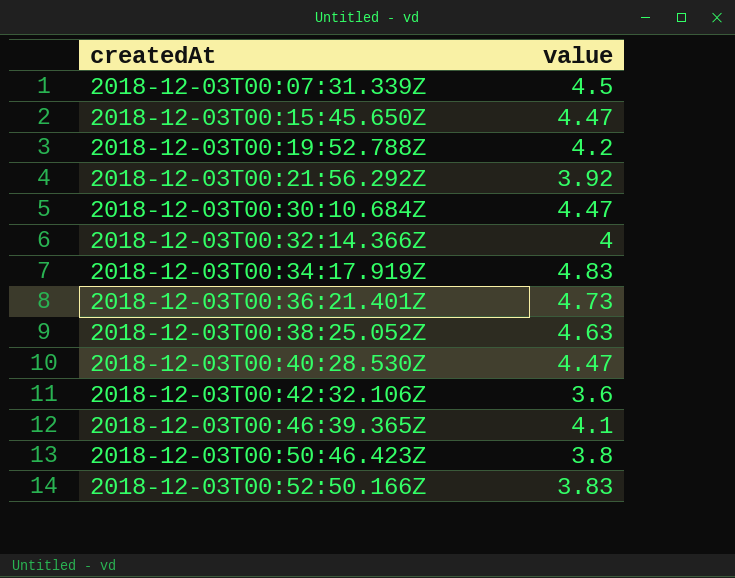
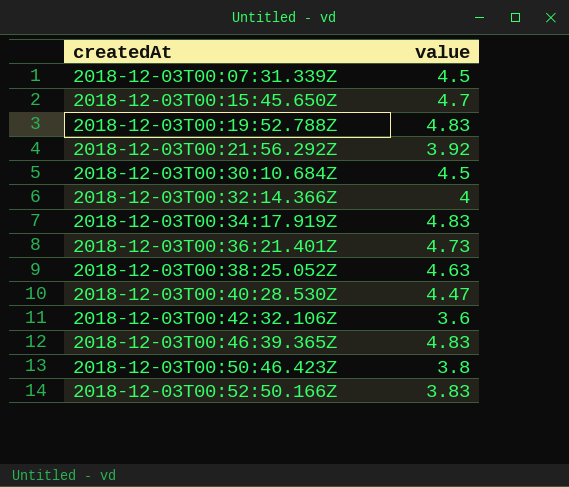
2018-12-03T00:15:45.650Z | value: 4.47 -> 4.7
2018-12-03T00:19:52.788Z | value: 4.2 -> 4.83
2018-12-03T00:30:10.684Z | value: 4.47 -> 4.5
2018-12-03T00:46:39.365Z | value: 4.1 -> 4.83

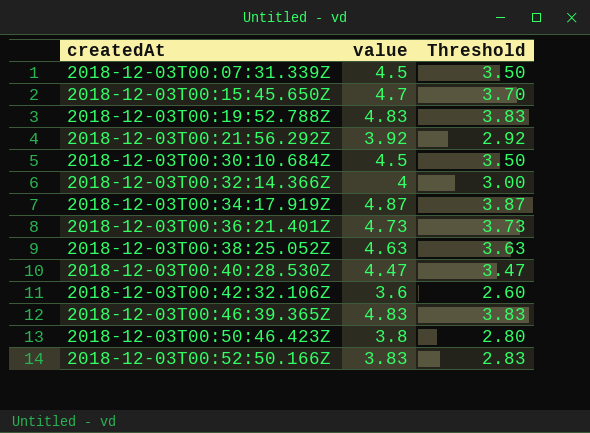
column Threshold | formula: none -> [value] - 1
2018-12-03T00:34:17.919Z | value: 4.83 -> 4.87

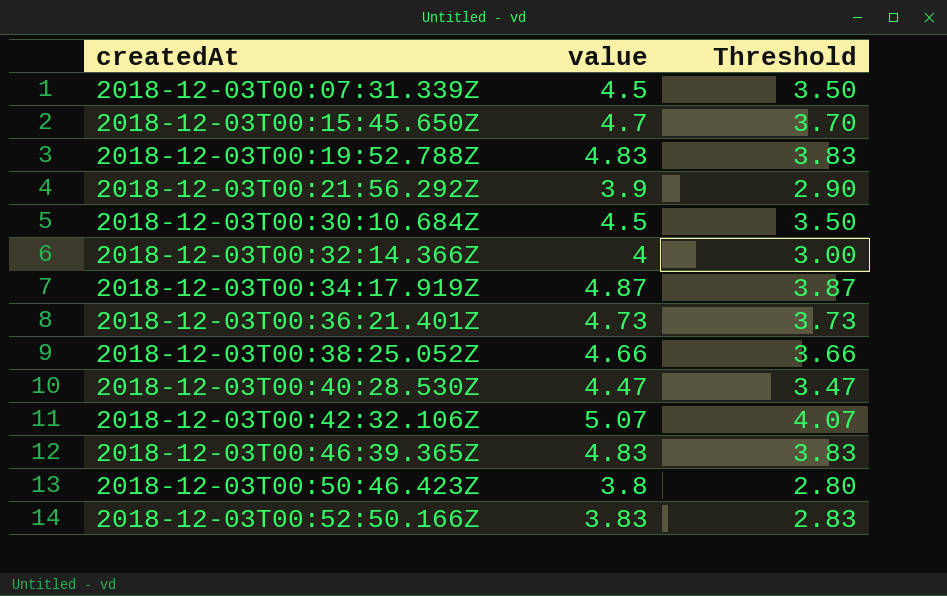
2018-12-03T00:21:56.292Z | value: 3.92 -> 3.9
2018-12-03T00:21:56.292Z | Threshold: 2.92 -> 2.90
2018-12-03T00:38:25.052Z | value: 4.63 -> 4.66
2018-12-03T00:38:25.052Z | Threshold: 3.63 -> 3.66
2018-12-03T00:42:32.106Z | value: 3.6 -> 5.07
2018-12-03T00:42:32.106Z | Threshold: 2.60 -> 4.07

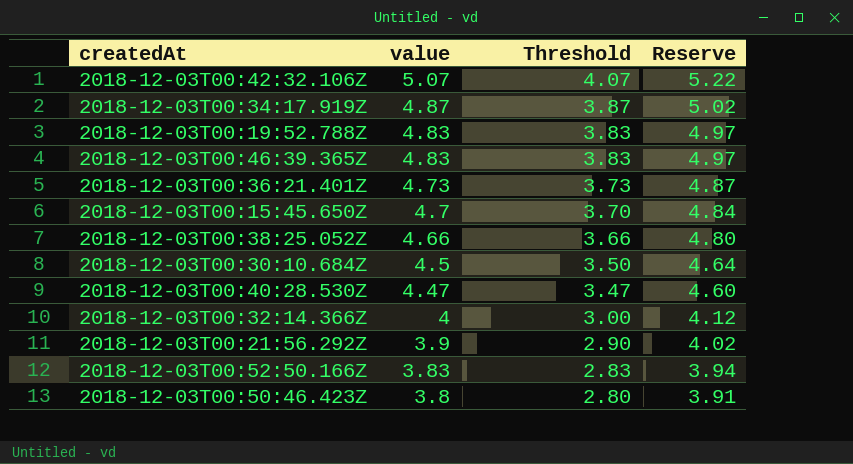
row order: createdAt ascending -> value descending
column Reserve | formula: none -> [value] * 1.03
row 2018-12-03T00:07:31.339Z: 4.5 | 3.50 -> none

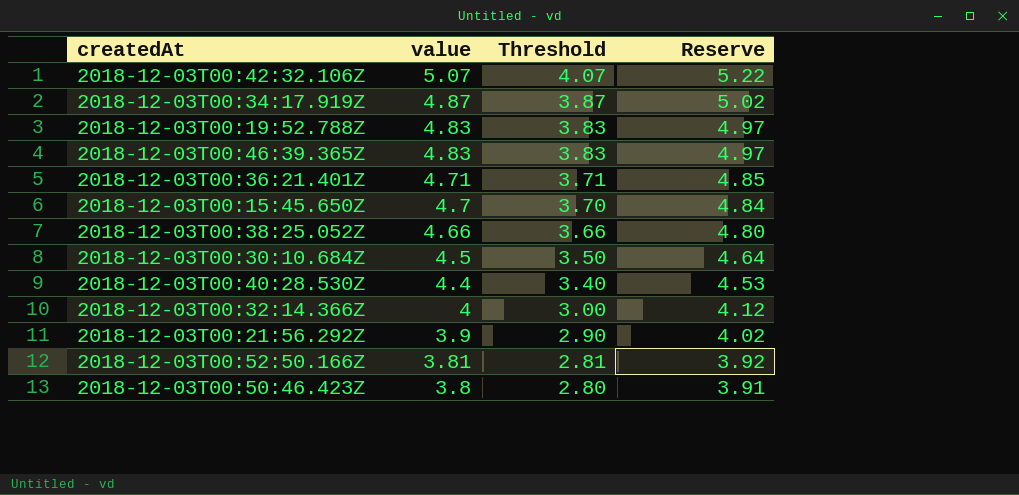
2018-12-03T00:36:21.401Z | value: 4.73 -> 4.71
2018-12-03T00:36:21.401Z | Threshold: 3.73 -> 3.71
2018-12-03T00:36:21.401Z | Reserve: 4.87 -> 4.85
2018-12-03T00:40:28.530Z | value: 4.47 -> 4.4
2018-12-03T00:40:28.530Z | Threshold: 3.47 -> 3.40
2018-12-03T00:40:28.530Z | Reserve: 4.60 -> 4.53
2018-12-03T00:52:50.166Z | value: 3.83 -> 3.81
2018-12-03T00:52:50.166Z | Threshold: 2.83 -> 2.81
2018-12-03T00:52:50.166Z | Reserve: 3.94 -> 3.92

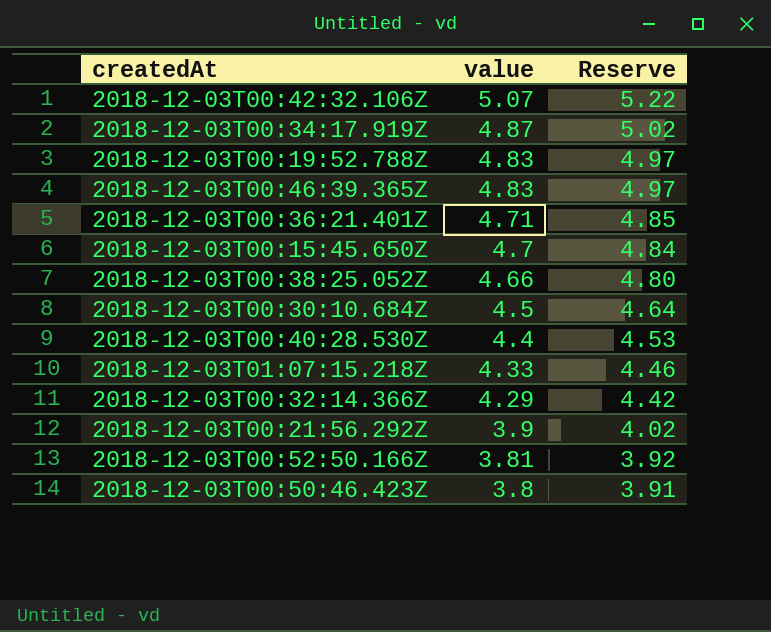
column Threshold | formula: [value] - 1 -> none
row 2018-12-03T01:07:15.218Z: none -> 4.33 | 4.46
2018-12-03T00:32:14.366Z | value: 4 -> 4.29
2018-12-03T00:32:14.366Z | Reserve: 4.12 -> 4.42

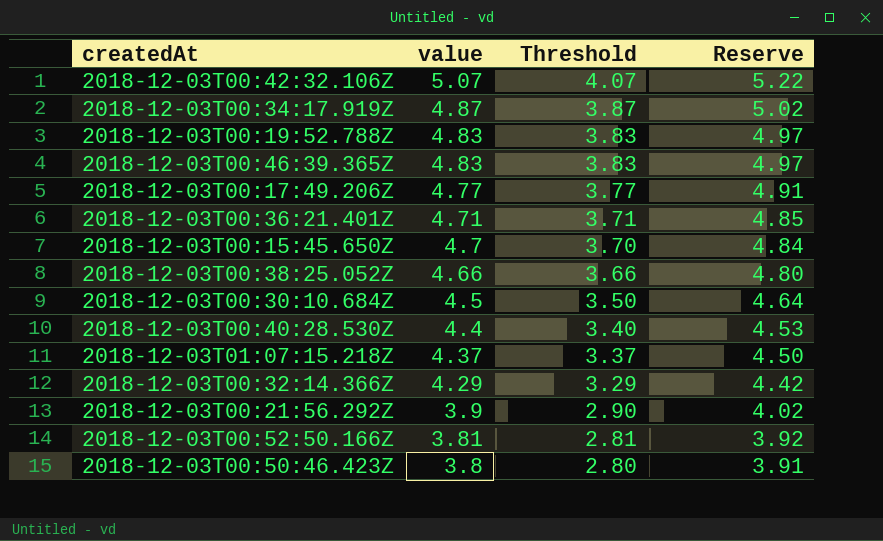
column Threshold | formula: none -> [value] - 1
row 2018-12-03T00:17:49.206Z: none -> 4.77 | 3.77 | 4.91
2018-12-03T01:07:15.218Z | value: 4.33 -> 4.37
2018-12-03T01:07:15.218Z | Reserve: 4.46 -> 4.50

